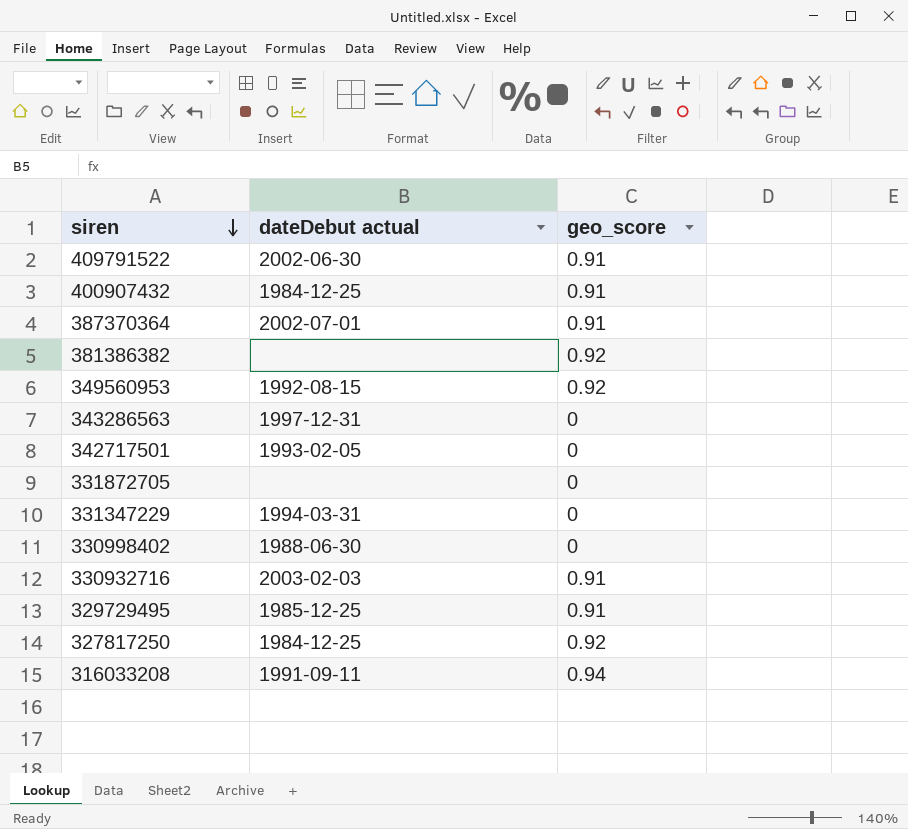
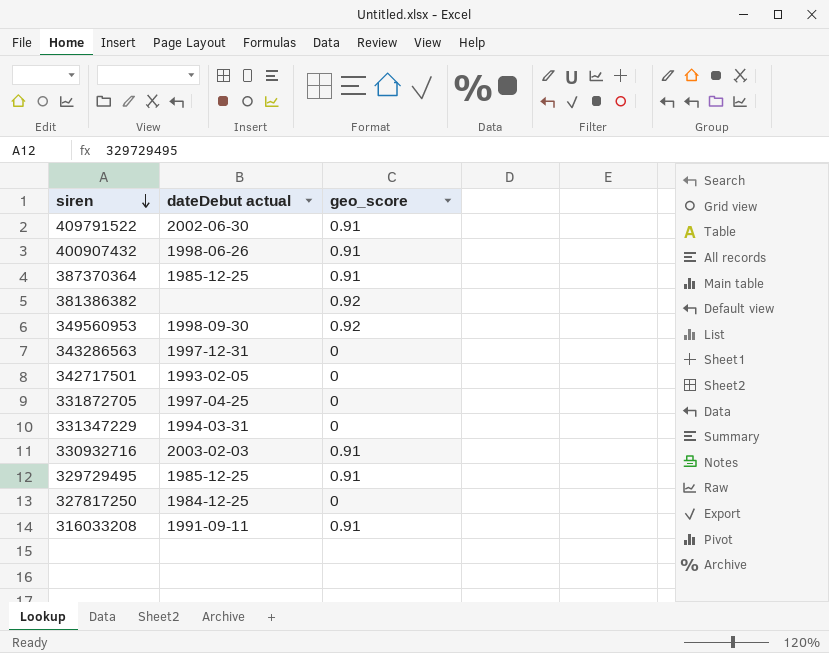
row 330998402: 1988-06-30 | 0 -> none
400907432 | dateDebut actual: 1984-12-25 -> 1998-06-26
387370364 | dateDebut actual: 2002-07-01 -> 1985-12-25
349560953 | dateDebut actual: 1992-08-15 -> 1998-09-30
331872705 | dateDebut actual: none -> 1997-04-25
327817250 | geo_score: 0.92 -> 0
316033208 | geo_score: 0.94 -> 0.91

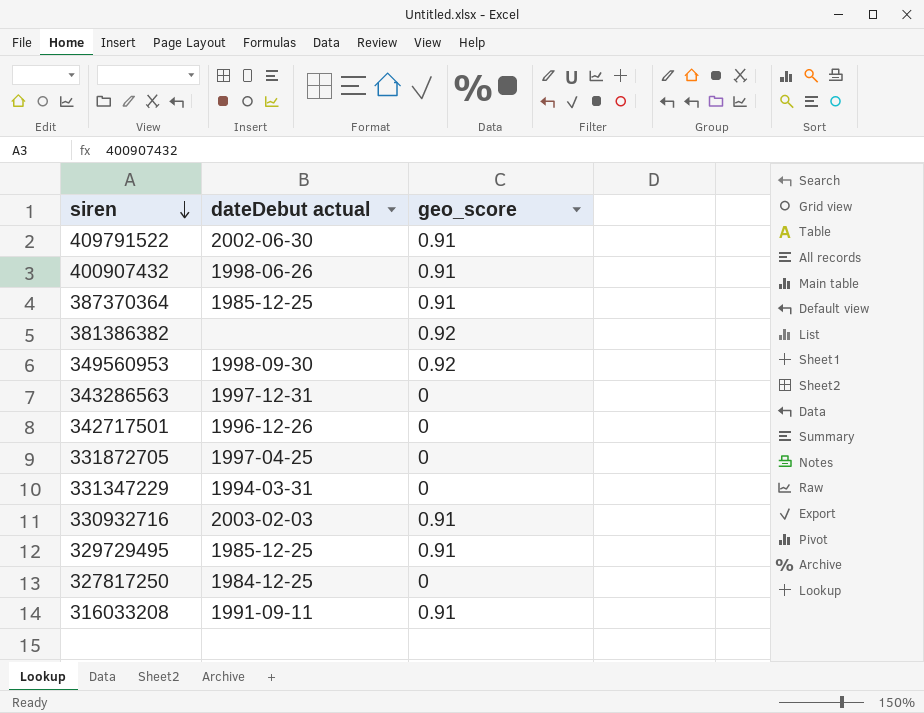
342717501 | dateDebut actual: 1993-02-05 -> 1996-12-26

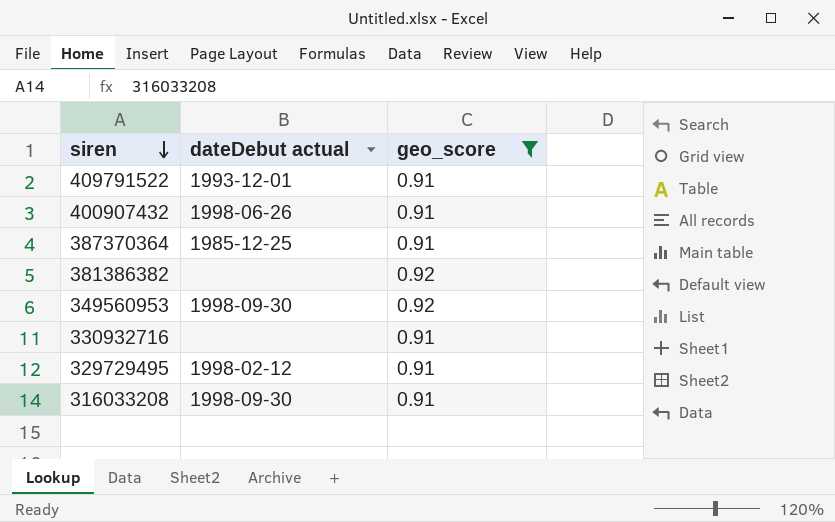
filter: none -> geo_score != 0
409791522 | dateDebut actual: 2002-06-30 -> 1993-12-01
330932716 | dateDebut actual: 2003-02-03 -> none
329729495 | dateDebut actual: 1985-12-25 -> 1998-02-12
316033208 | dateDebut actual: 1991-09-11 -> 1998-09-30

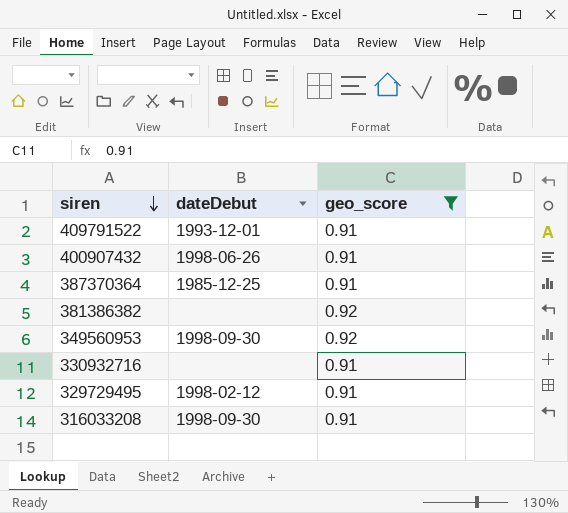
column name: dateDebut actual -> dateDebut

